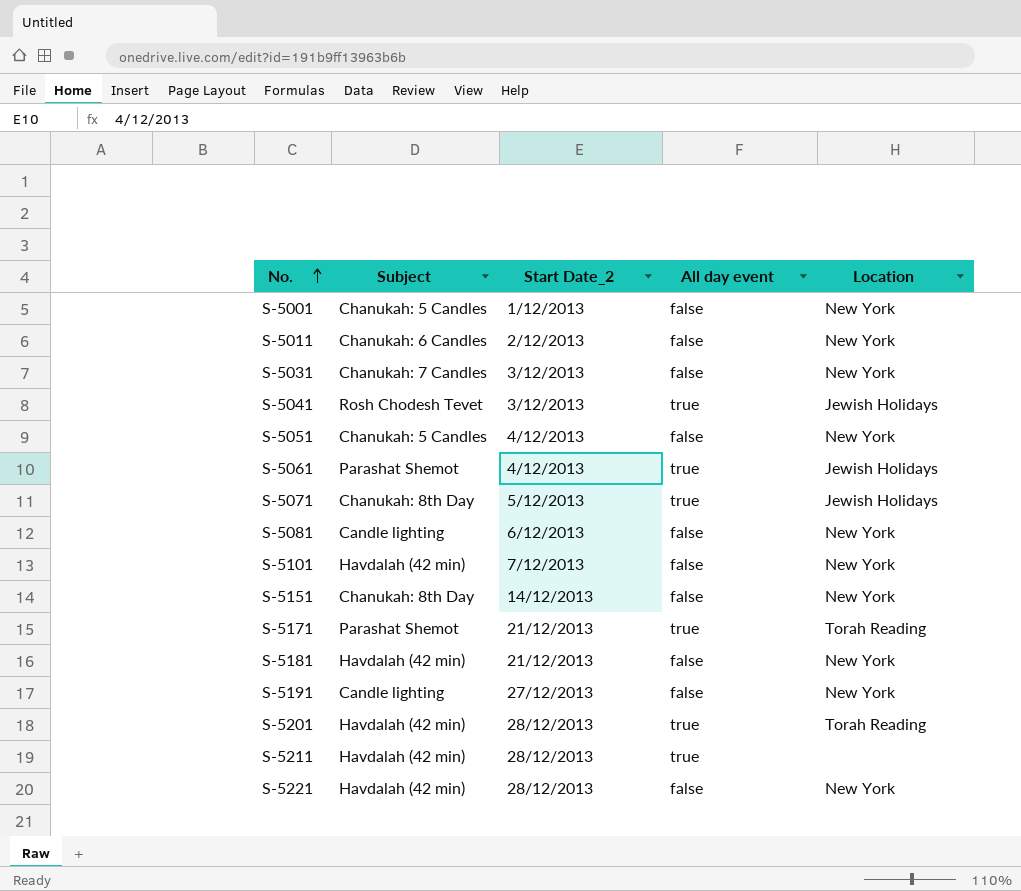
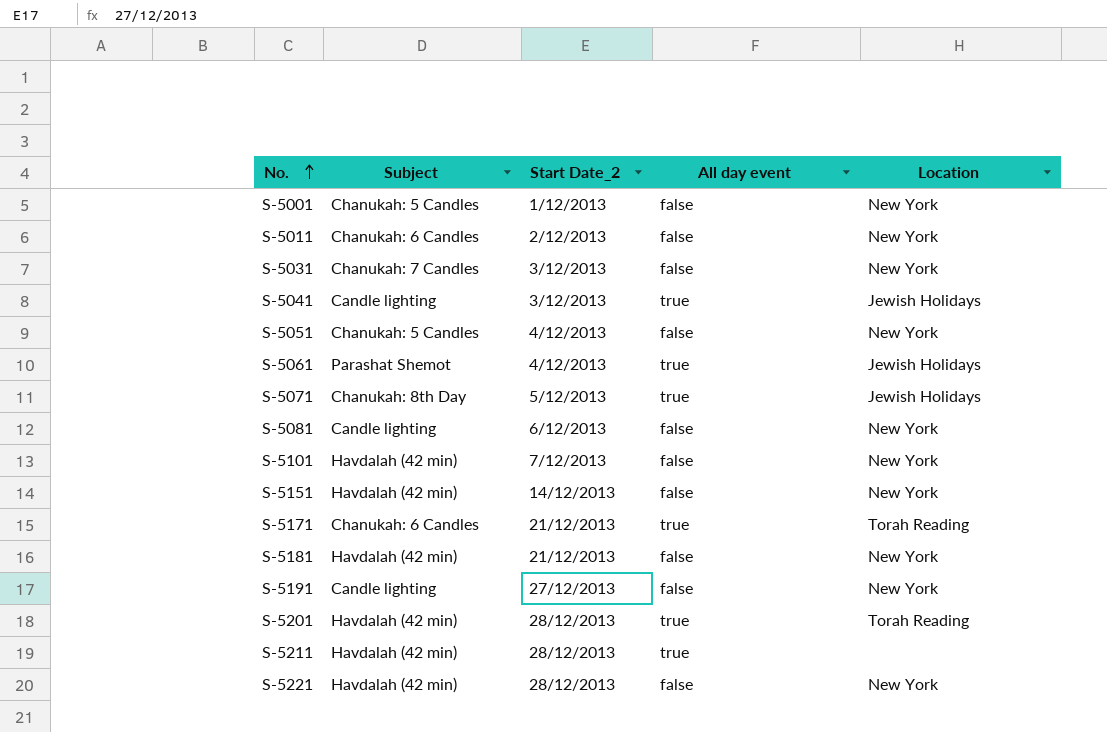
S-5041 | Subject: Rosh Chodesh Tevet -> Candle lighting
S-5151 | Subject: Chanukah: 8th Day -> Havdalah (42 min)
S-5171 | Subject: Parashat Shemot -> Chanukah: 6 Candles

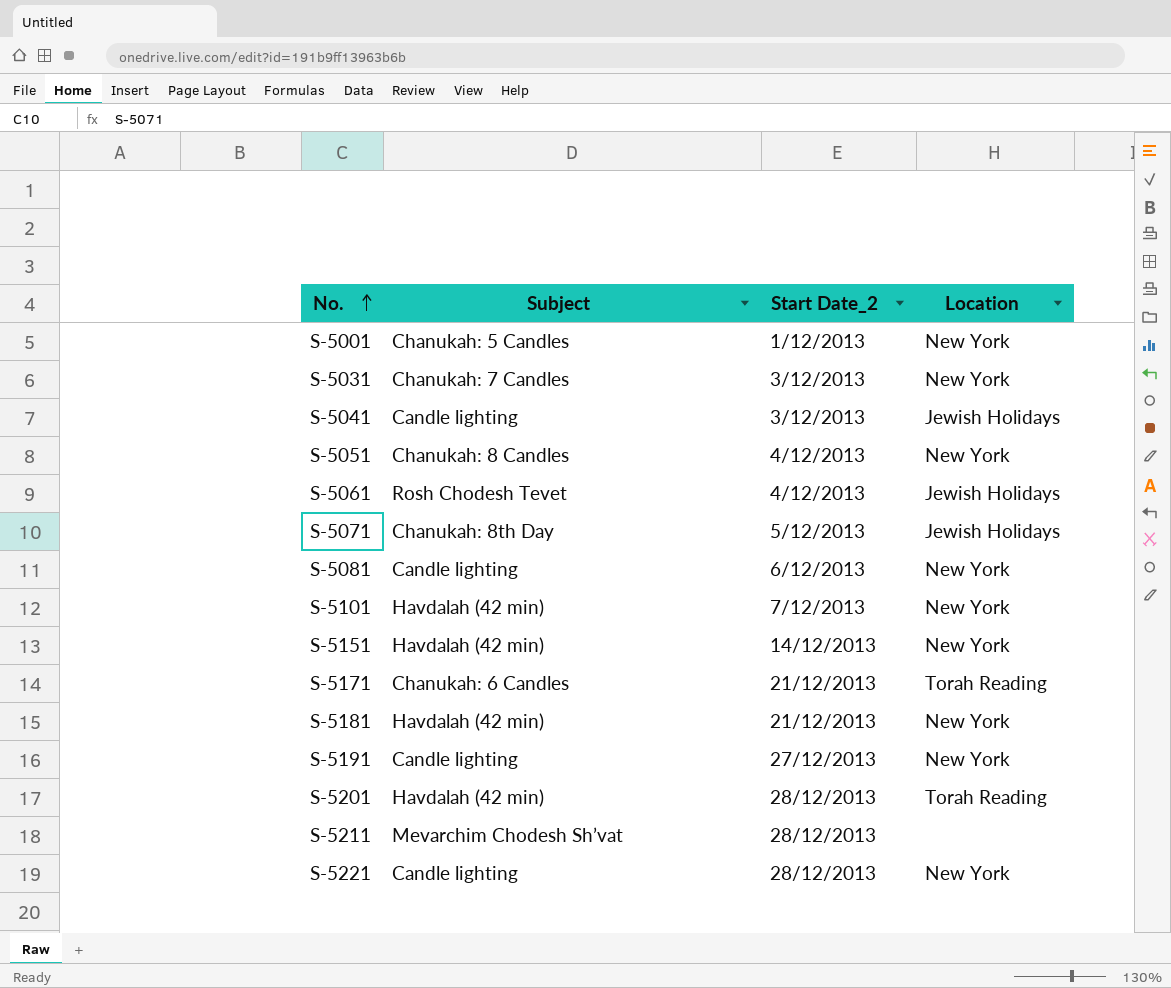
column All day event | position: 4 -> none
row S-5011: Chanukah: 6 Candles | 2/12/2013 | false | New York -> none
S-5051 | Subject: Chanukah: 5 Candles -> Chanukah: 8 Candles
S-5061 | Subject: Parashat Shemot -> Rosh Chodesh Tevet
S-5211 | Subject: Havdalah (42 min) -> Mevarchim Chodesh Sh’vat
S-5221 | Subject: Havdalah (42 min) -> Candle lighting

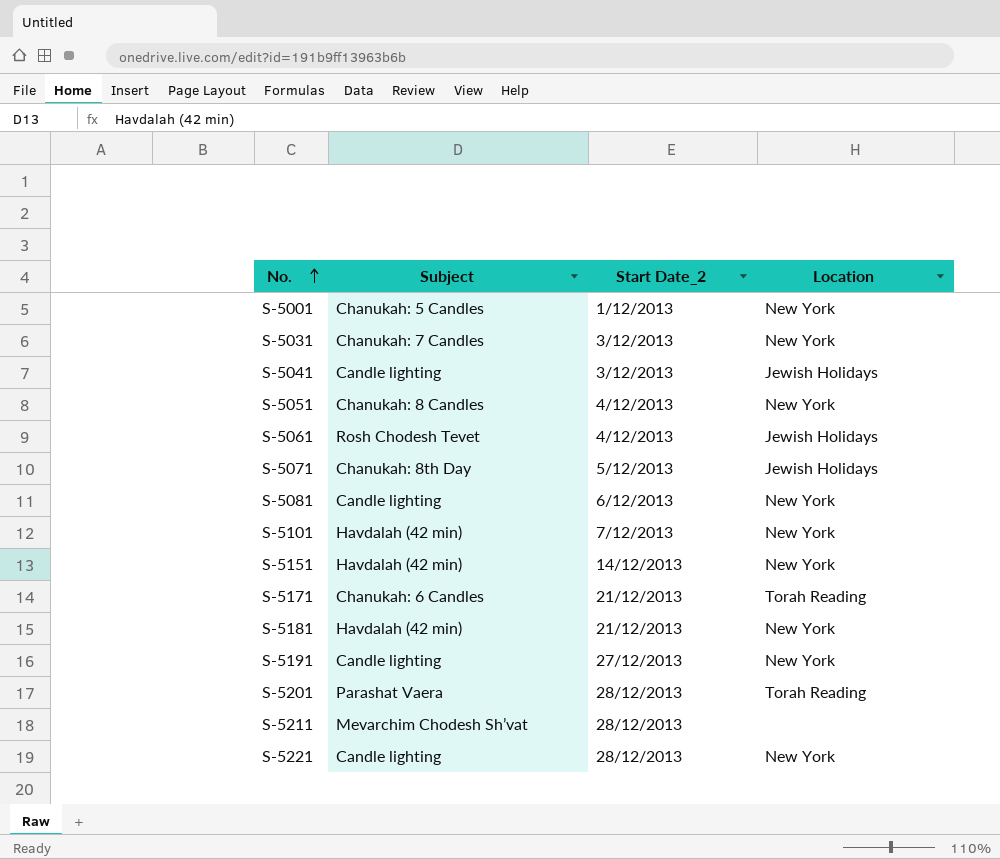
S-5201 | Subject: Havdalah (42 min) -> Parashat Vaera

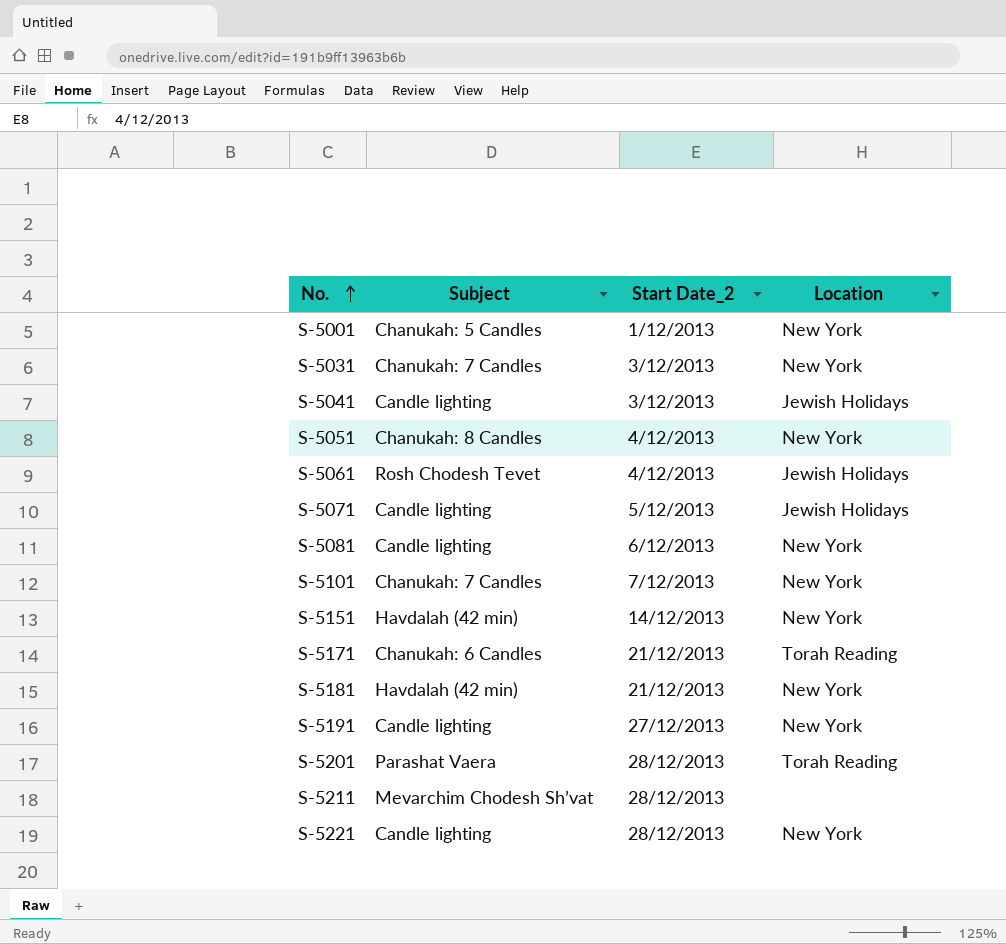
S-5071 | Subject: Chanukah: 8th Day -> Candle lighting
S-5101 | Subject: Havdalah (42 min) -> Chanukah: 7 Candles

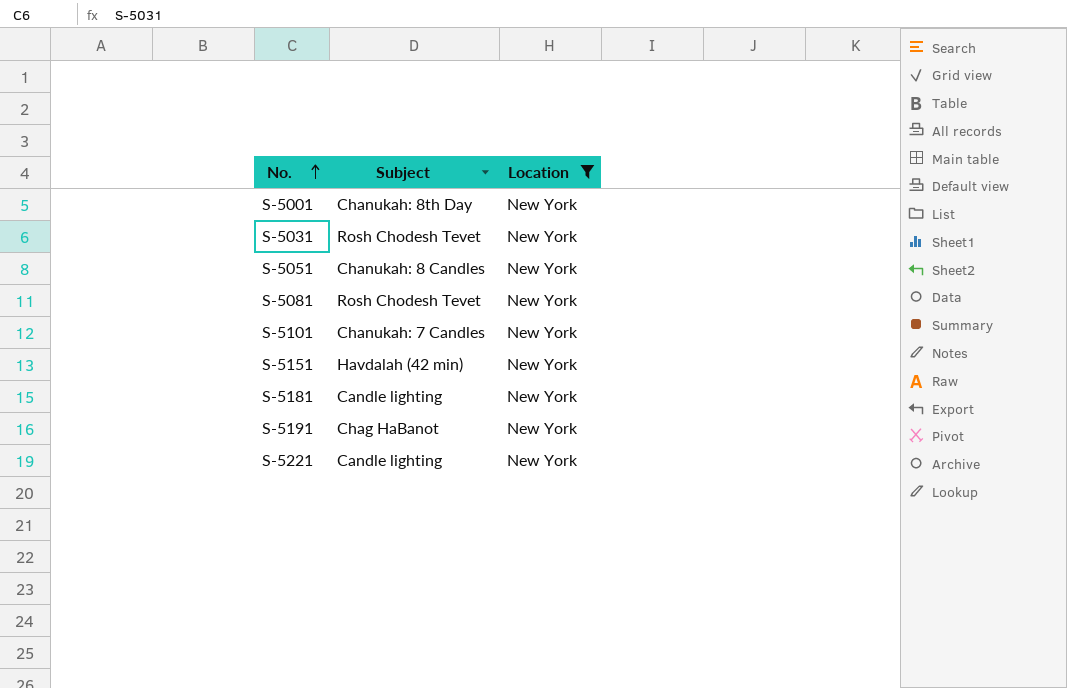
filter: none -> Location = New York
column Start Date_2 | position: 3 -> none
S-5001 | Subject: Chanukah: 5 Candles -> Chanukah: 8th Day
S-5031 | Subject: Chanukah: 7 Candles -> Rosh Chodesh Tevet
S-5081 | Subject: Candle lighting -> Rosh Chodesh Tevet
S-5181 | Subject: Havdalah (42 min) -> Candle lighting
S-5191 | Subject: Candle lighting -> Chag HaBanot

